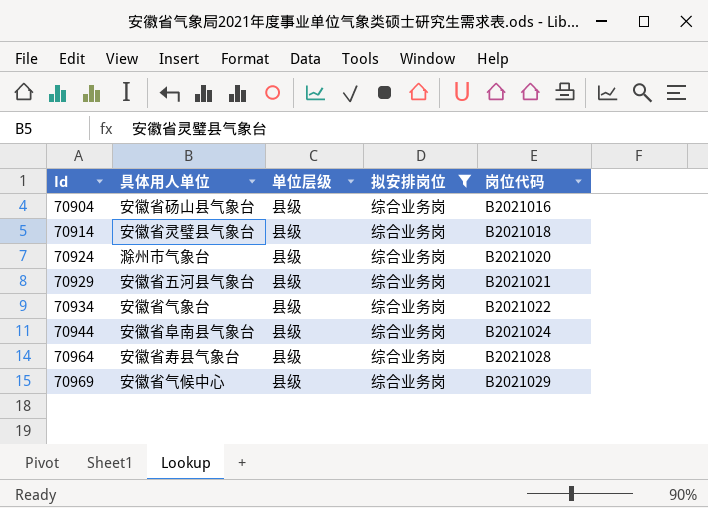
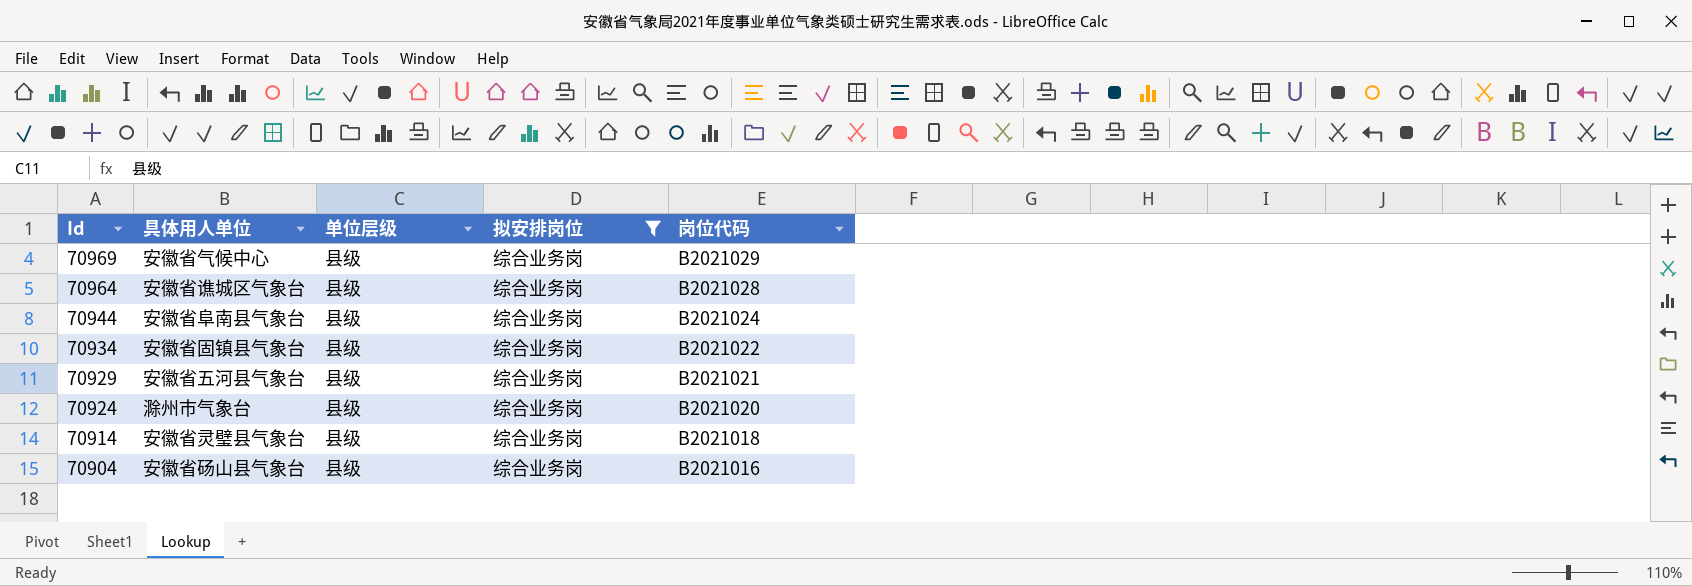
row order: Id ascending -> Id descending
70964 | 具体用人单位: 安徽省寿县气象台 -> 安徽省谯城区气象台
70934 | 具体用人单位: 安徽省气象台 -> 安徽省固镇县气象台

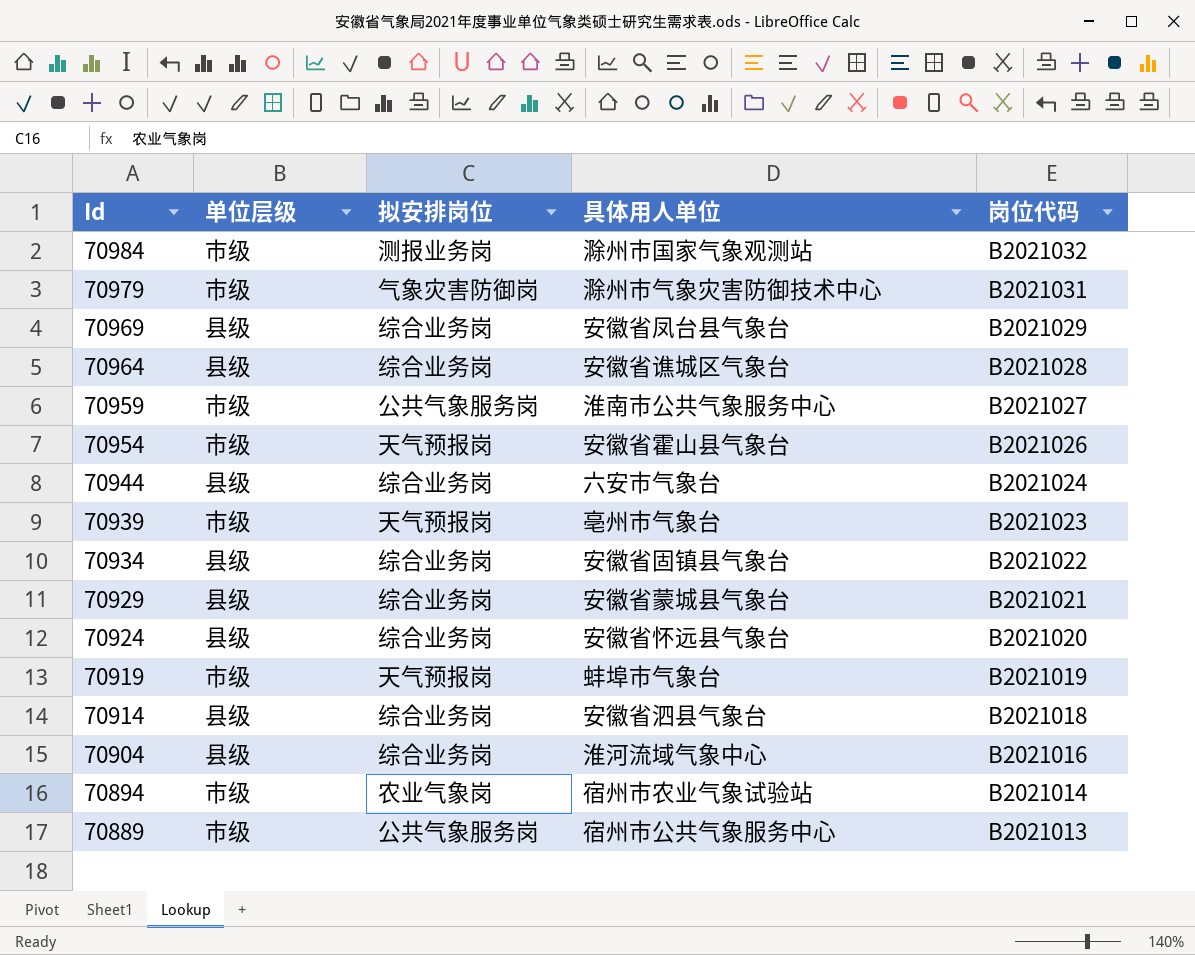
filter: 拟安排岗位 = 综合业务岗 -> none
column 具体用人单位 | position: 2 -> 4
70969 | 具体用人单位: 安徽省气候中心 -> 安徽省凤台县气象台
70944 | 具体用人单位: 安徽省阜南县气象台 -> 六安市气象台
70929 | 具体用人单位: 安徽省五河县气象台 -> 安徽省蒙城县气象台
70924 | 具体用人单位: 滁州市气象台 -> 安徽省怀远县气象台
70914 | 具体用人单位: 安徽省灵璧县气象台 -> 安徽省泗县气象台
70904 | 具体用人单位: 安徽省砀山县气象台 -> 淮河流域气象中心

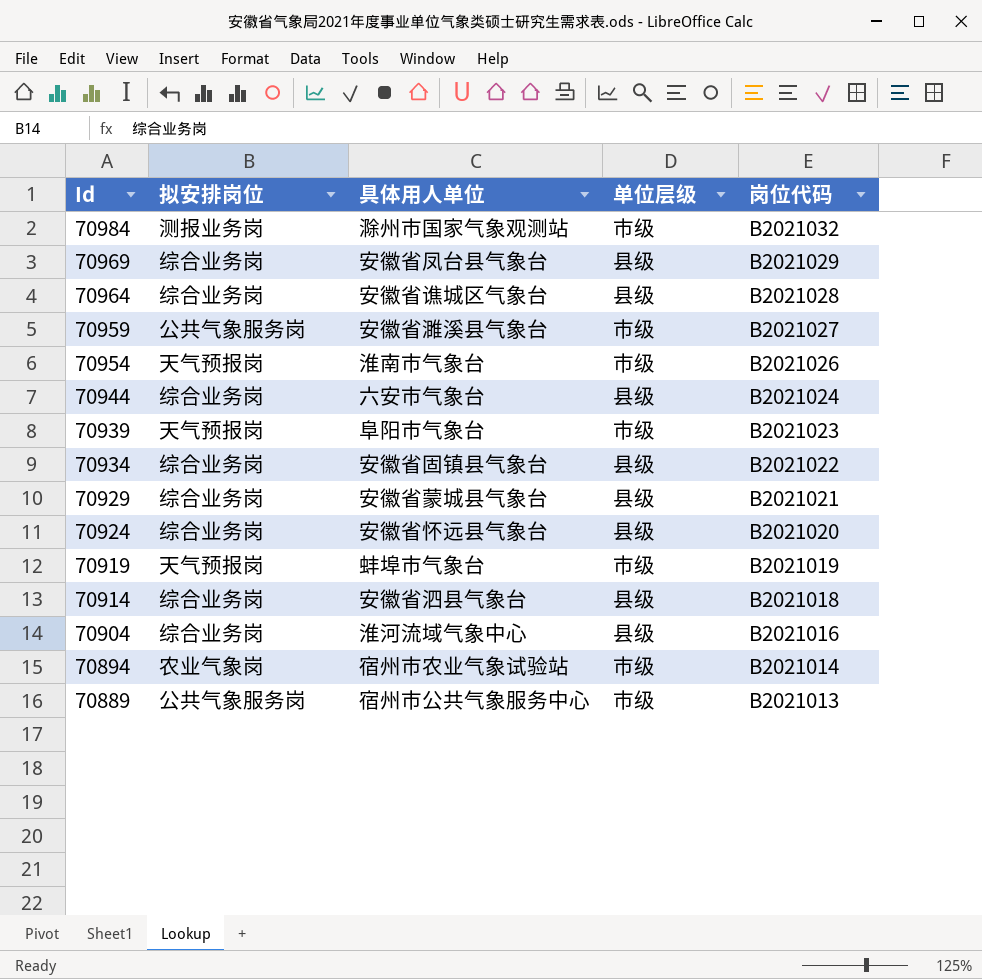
column 单位层级 | position: 2 -> 4
row 70979: 市级 | 气象灾害防御岗 | 滁州市气象灾害防御技术中心 | B2021031 -> none
70959 | 具体用人单位: 淮南市公共气象服务中心 -> 安徽省濉溪县气象台
70954 | 具体用人单位: 安徽省霍山县气象台 -> 淮南市气象台
70939 | 具体用人单位: 亳州市气象台 -> 阜阳市气象台

